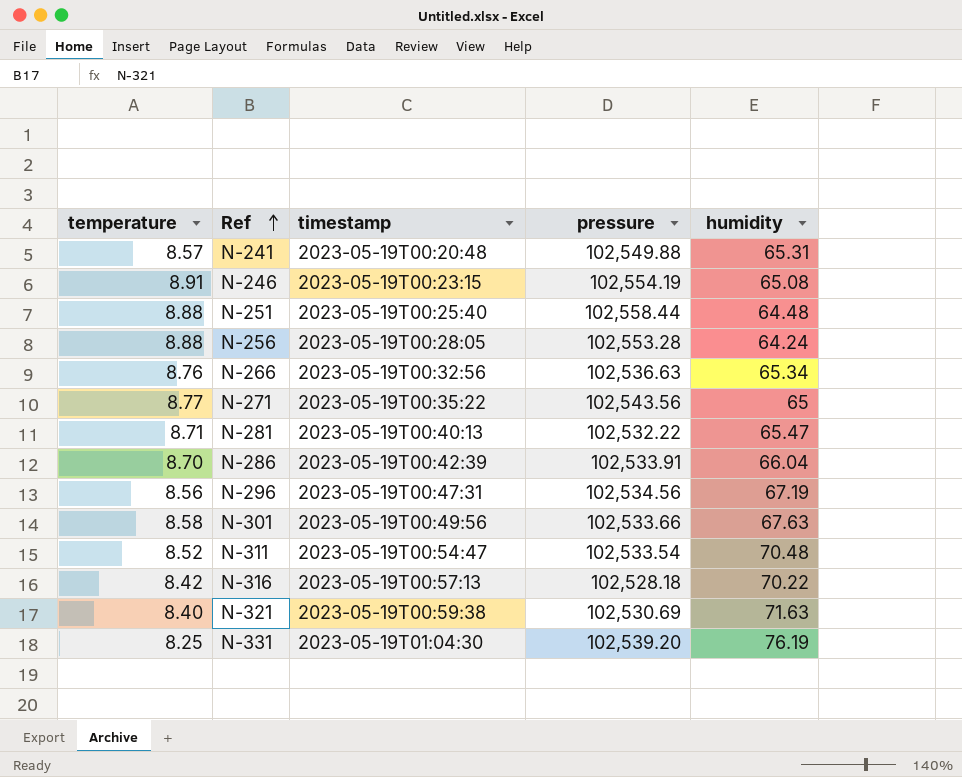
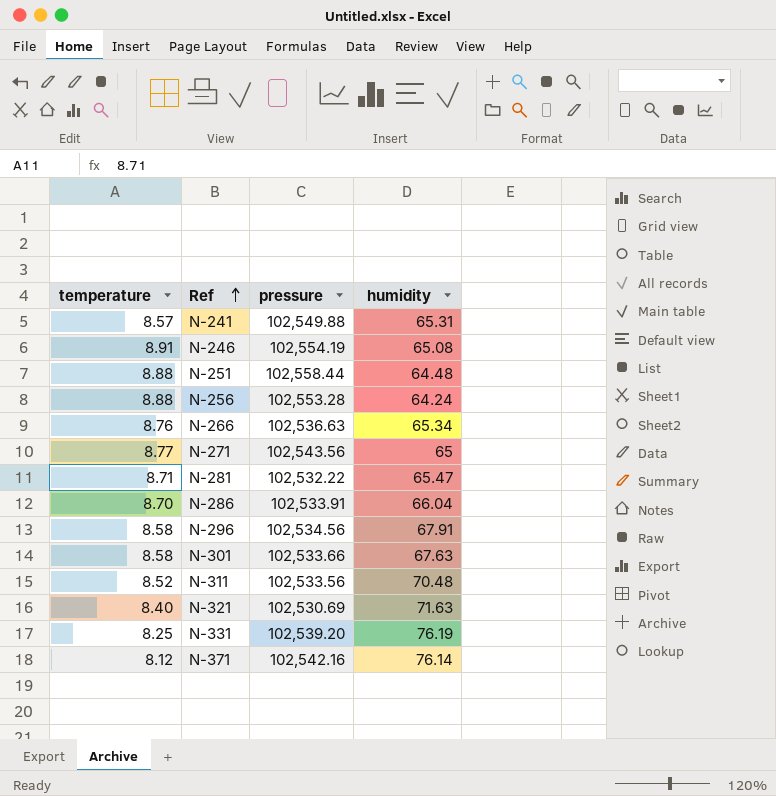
column timestamp | position: 3 -> none
row N-316: 8.42 | 2023-05-19T00:57:13 | 102,528.18 | 70.22 -> none
N-296 | temperature: 8.56 -> 8.58
N-296 | humidity: 67.19 -> 67.91
N-311 | pressure: 102,533.54 -> 102,533.56
row N-371: none -> 8.12 | 102,542.16 | 76.14

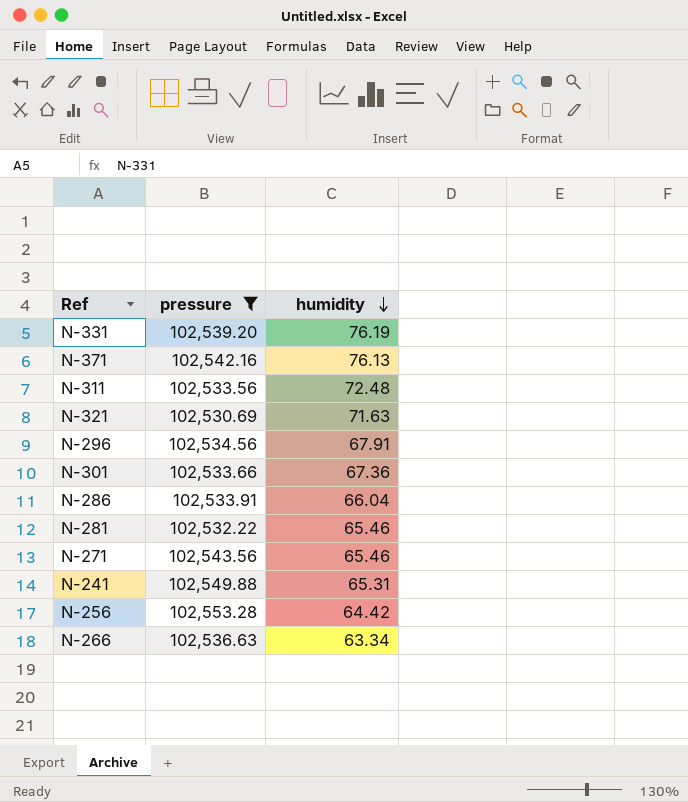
filter: none -> pressure <= 102,553.28
row order: Ref ascending -> humidity descending
column temperature | position: 1 -> none
N-371 | humidity: 76.14 -> 76.13
N-311 | humidity: 70.48 -> 72.48
N-301 | humidity: 67.63 -> 67.36
N-281 | humidity: 65.47 -> 65.46
N-271 | humidity: 65 -> 65.46
N-256 | humidity: 64.24 -> 64.42
N-266 | humidity: 65.34 -> 63.34

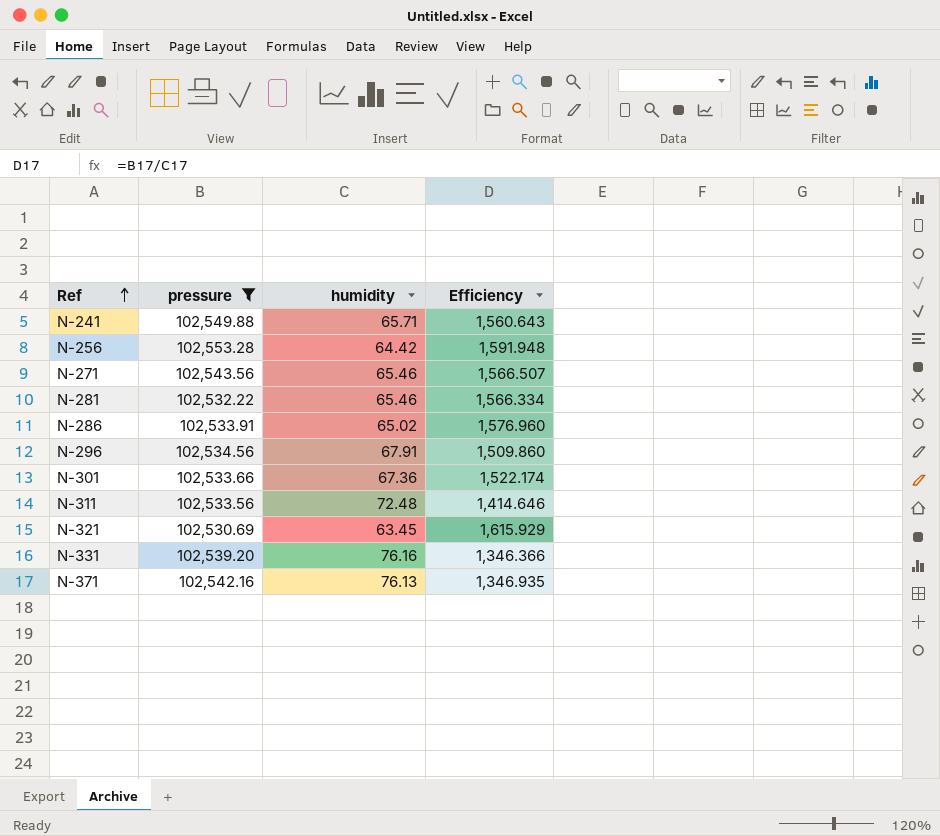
row order: humidity descending -> Ref ascending
column Efficiency | formula: none -> [pressure] / [humidity]
row N-266: 102,536.63 | 63.34 -> none
N-241 | humidity: 65.31 -> 65.71
N-286 | humidity: 66.04 -> 65.02
N-321 | humidity: 71.63 -> 63.45
N-331 | humidity: 76.19 -> 76.16

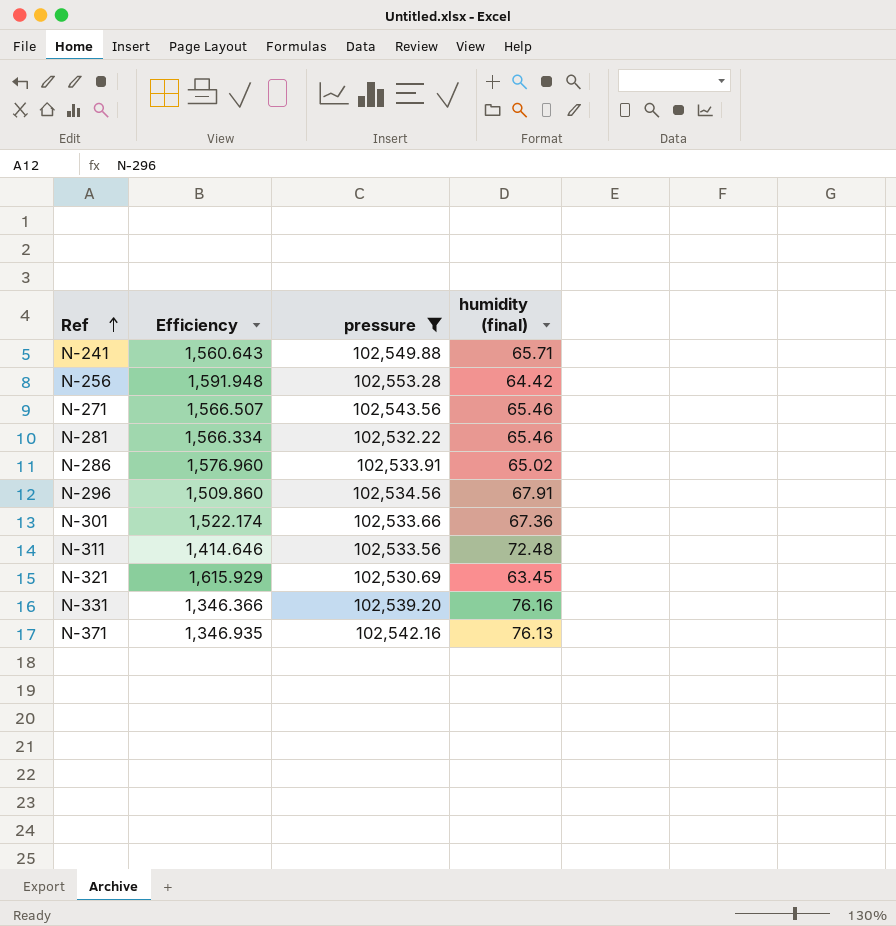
column Efficiency | position: 4 -> 2
column name: humidity -> humidity (final)

